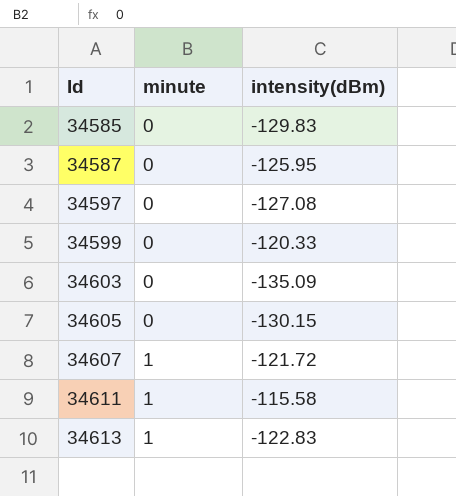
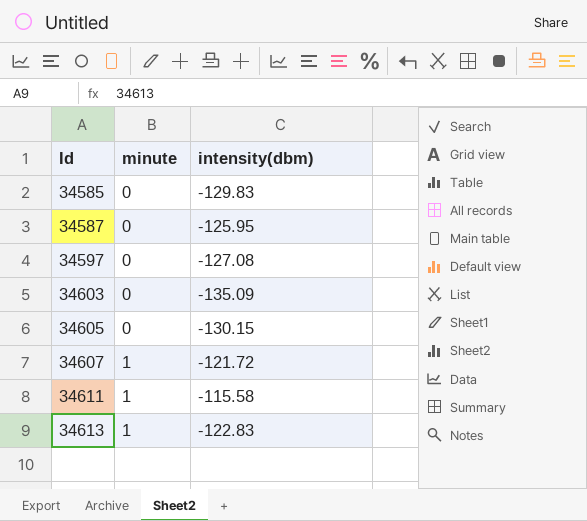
column name: intensity(dBm) -> intensity(dbm)
row 34599: 0 | -120.33 -> none

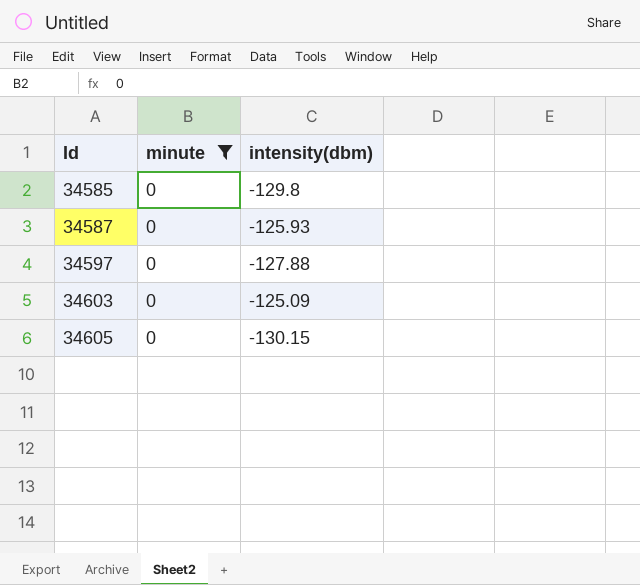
filter: none -> minute = 0
34585 | intensity(dbm): -129.83 -> -129.8
34587 | intensity(dbm): -125.95 -> -125.93
34597 | intensity(dbm): -127.08 -> -127.88
34603 | intensity(dbm): -135.09 -> -125.09

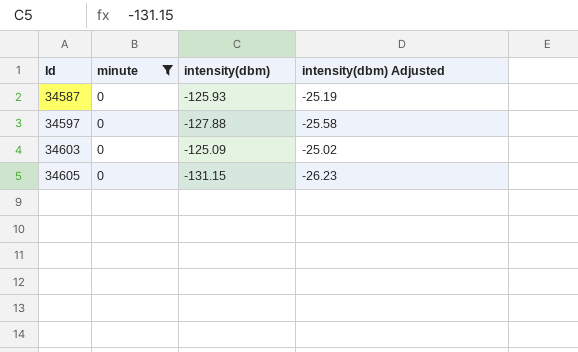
column intensity(dbm) Adjusted | formula: none -> [intensity(dbm)] * 0.2
row 34585: 0 | -129.8 -> none
34605 | intensity(dbm): -130.15 -> -131.15

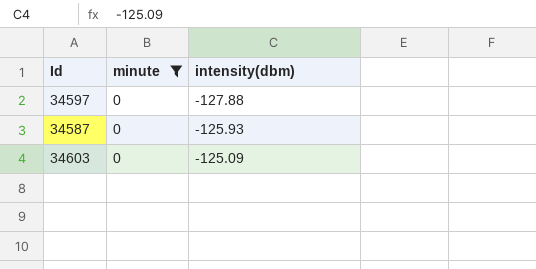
row order: Id ascending -> intensity(dbm) ascending
column intensity(dbm) Adjusted | formula: [intensity(dbm)] * 0.2 -> none
row 34605: 0 | -131.15 | -26.23 -> none

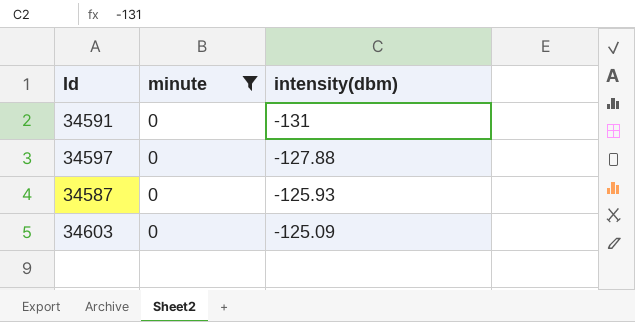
row 34591: none -> 0 | -131

